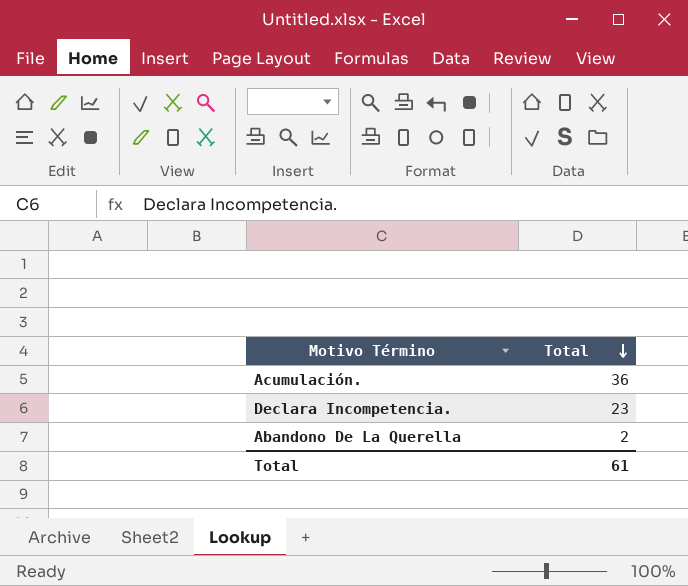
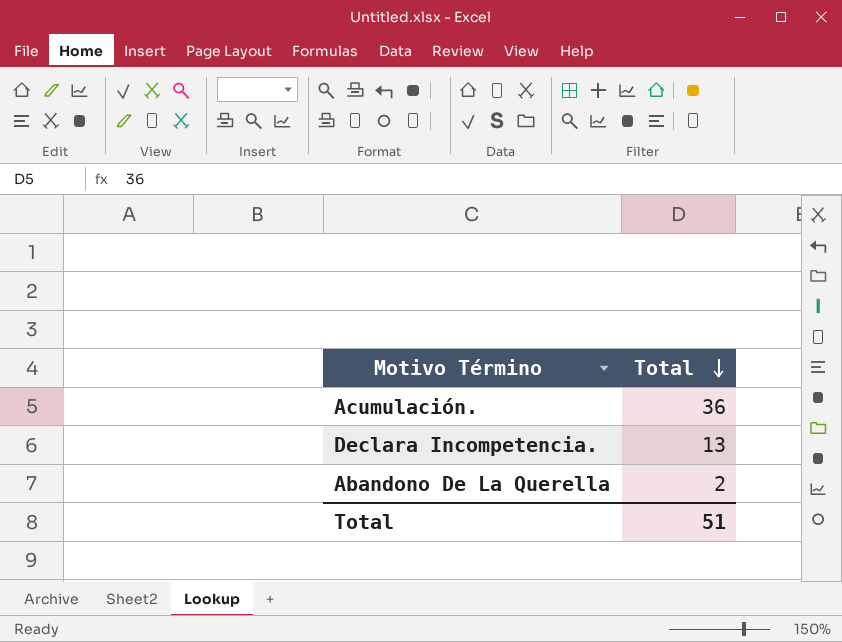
Declara Incompetencia. | Total: 23 -> 13
Total | Total: 61 -> 51

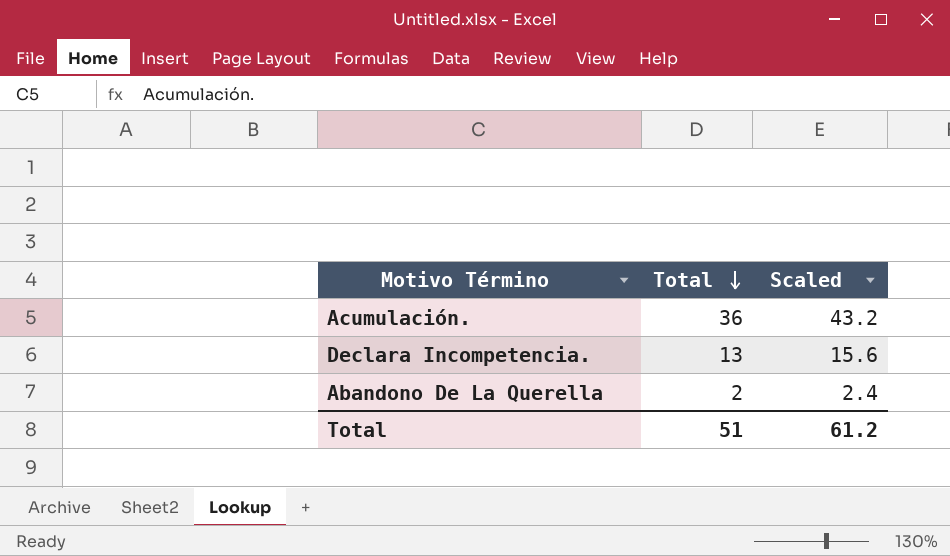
column Scaled | formula: none -> [Total] * 1.2

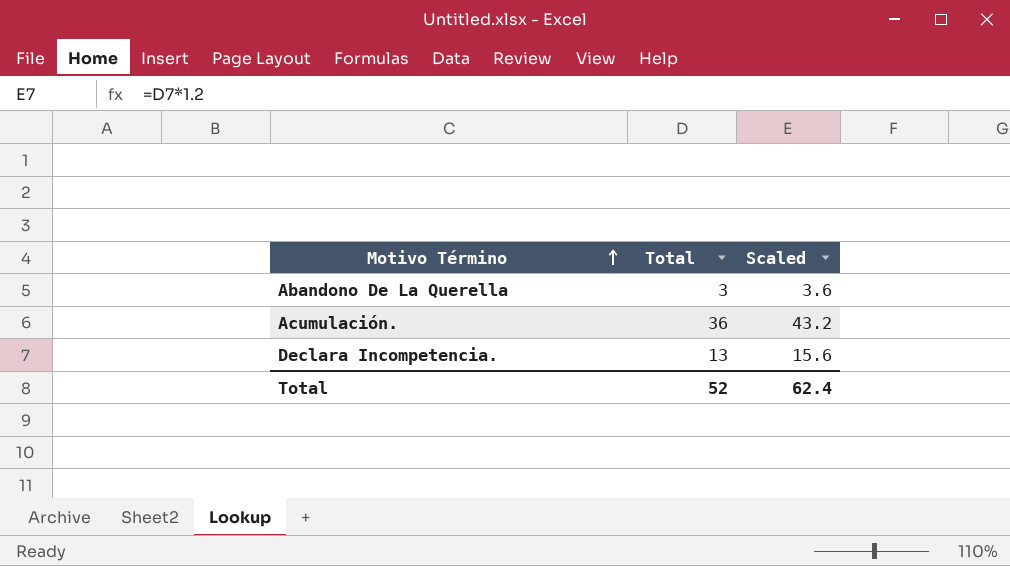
row order: Total descending -> Motivo Término ascending
Abandono De La Querella | Total: 2 -> 3
Abandono De La Querella | Scaled: 2.4 -> 3.6
Total | Total: 51 -> 52
Total | Scaled: 61.2 -> 62.4

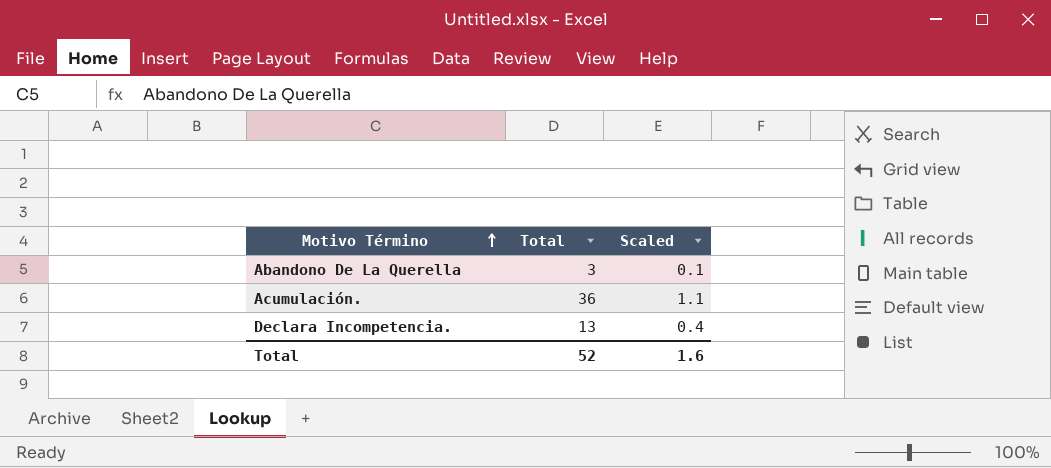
column Scaled | formula: [Total] * 1.2 -> [Total] * 0.03
Total | Scaled: 62.4 -> 1.6

